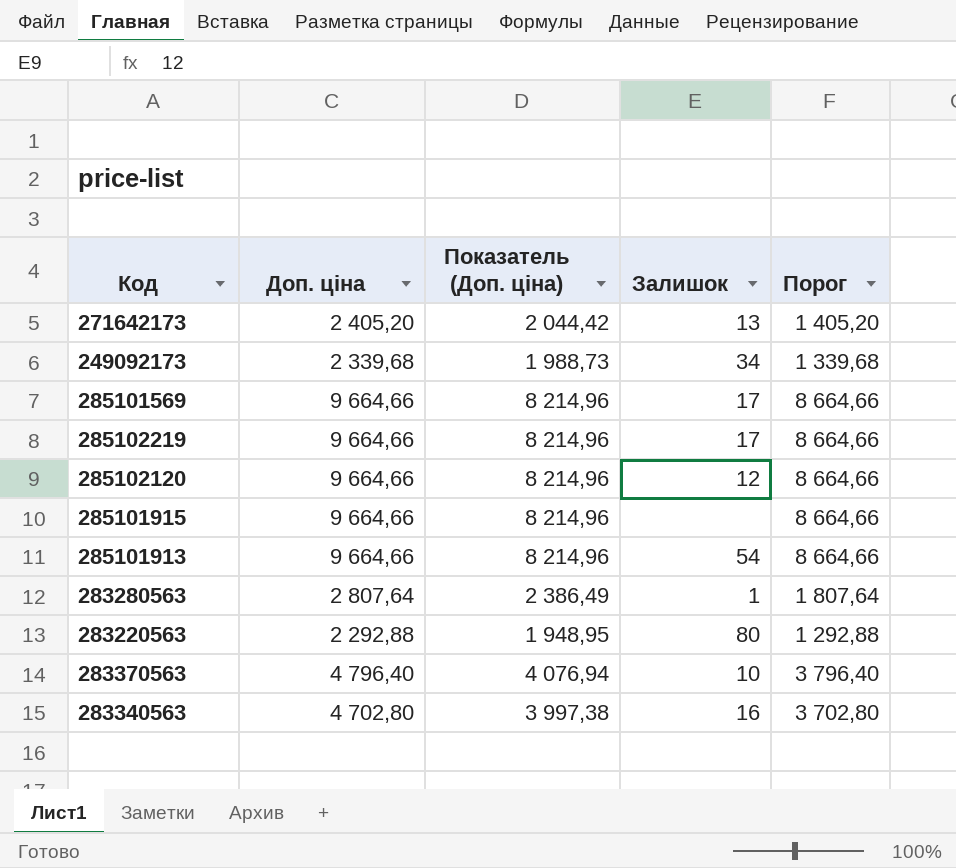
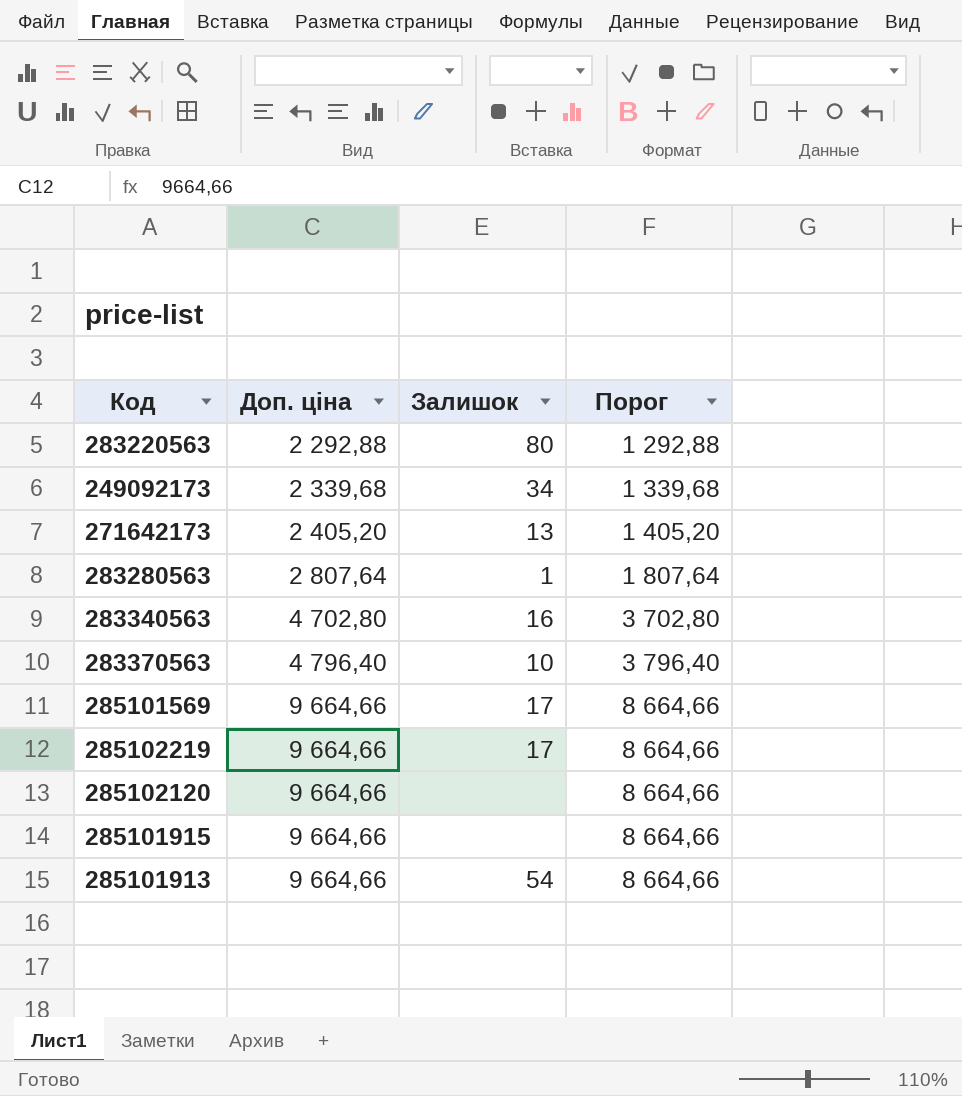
row order: none -> Доп. ціна ascending
column Показатель (Доп. ціна) | formula: [Доп. ціна] * 0,85 -> none
285102120 | Залишок: 12 -> none

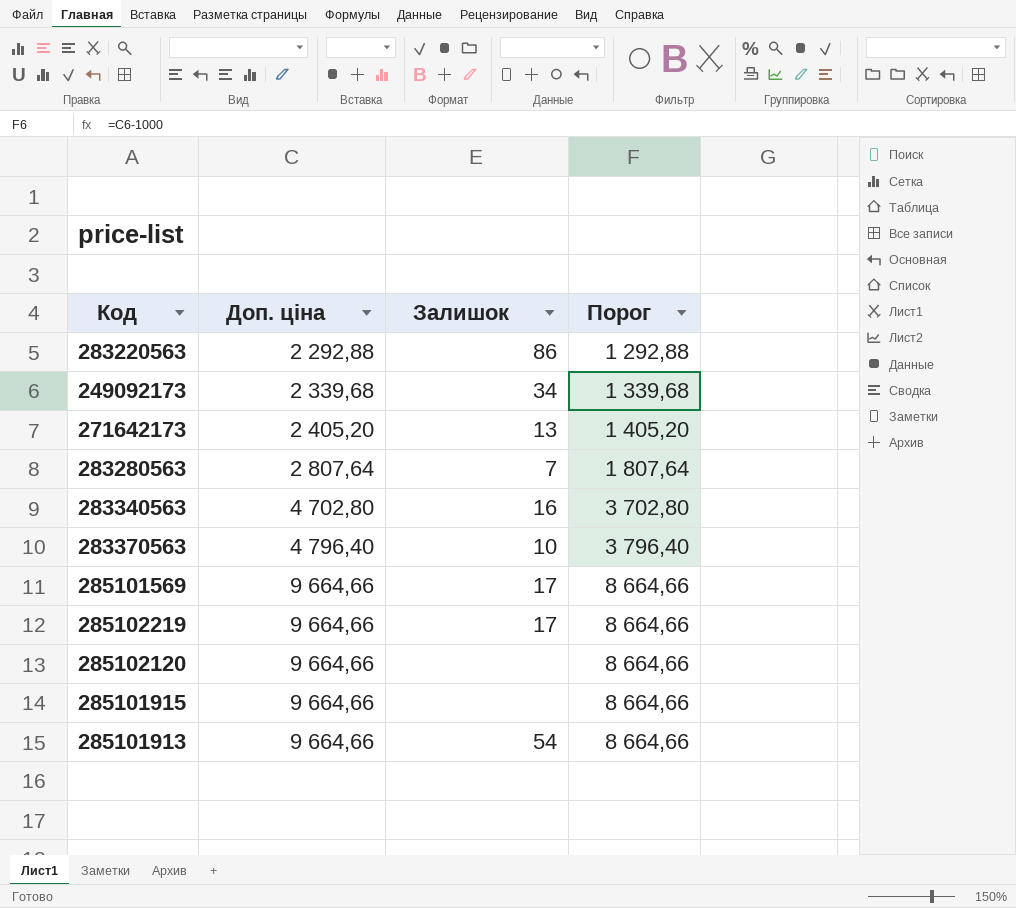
283220563 | Залишок: 80 -> 86
283280563 | Залишок: 1 -> 7

